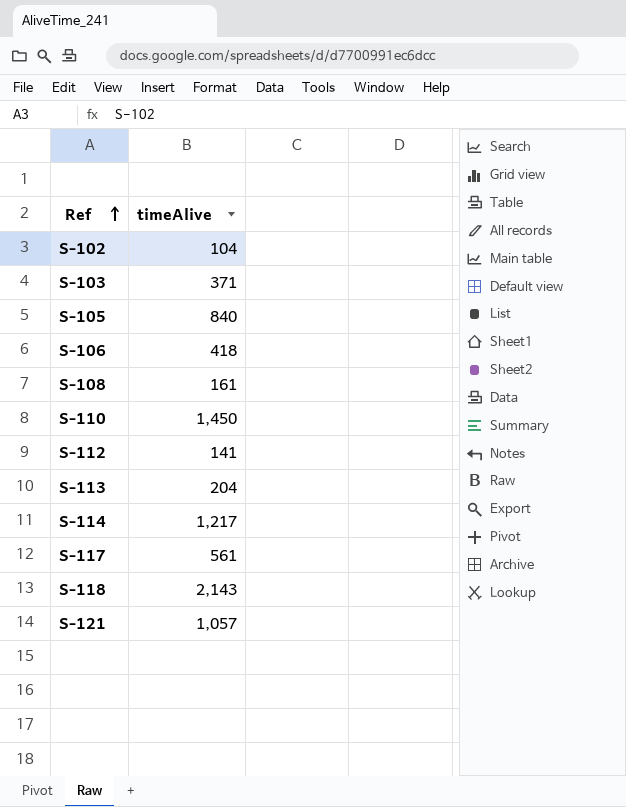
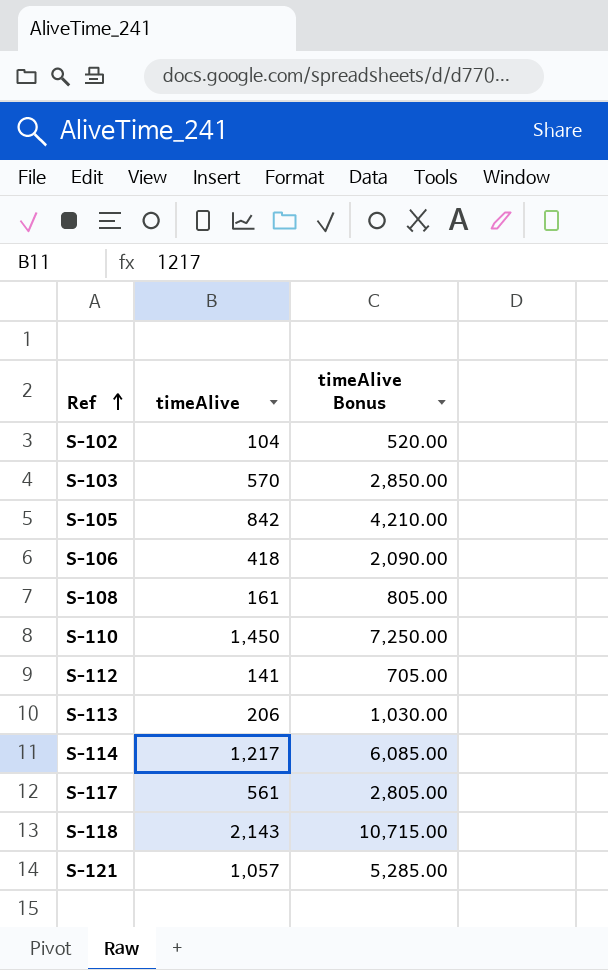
column timeAlive Bonus | formula: none -> [timeAlive] * 5
S-103 | timeAlive: 371 -> 570
S-105 | timeAlive: 840 -> 842
S-113 | timeAlive: 204 -> 206

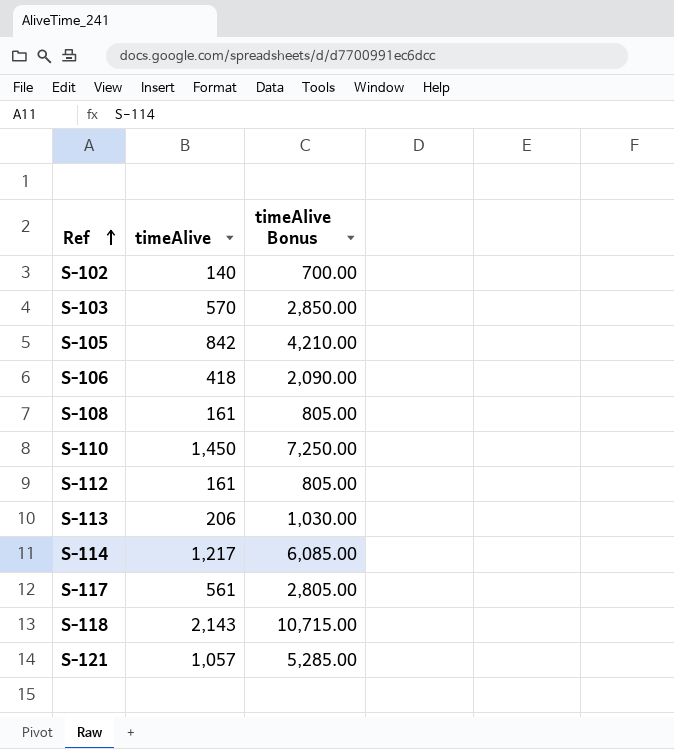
S-102 | timeAlive: 104 -> 140
S-102 | timeAlive Bonus: 520.00 -> 700.00
S-112 | timeAlive: 141 -> 161
S-112 | timeAlive Bonus: 705.00 -> 805.00

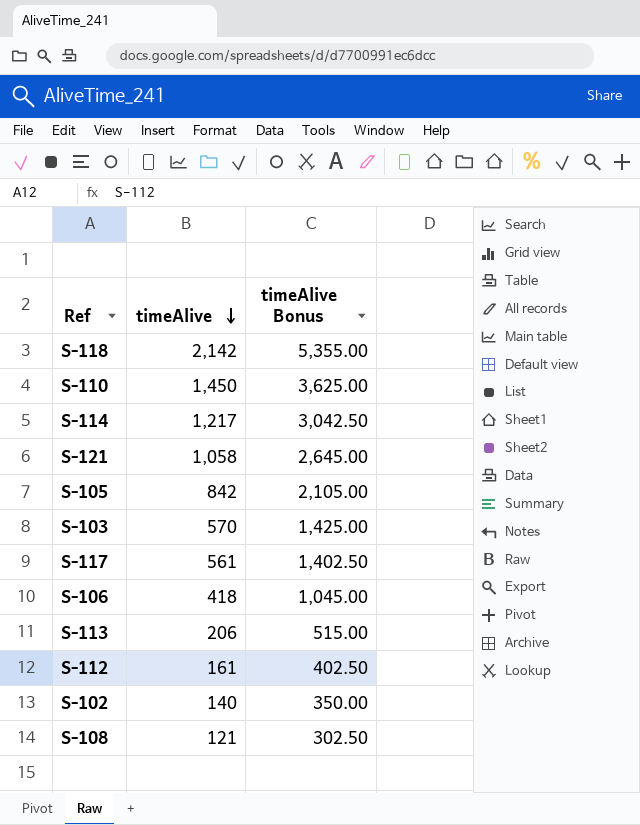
row order: Ref ascending -> timeAlive descending
column timeAlive Bonus | formula: [timeAlive] * 5 -> [timeAlive] * 2.5
S-118 | timeAlive: 2,143 -> 2,142
S-121 | timeAlive: 1,057 -> 1,058
S-108 | timeAlive: 161 -> 121

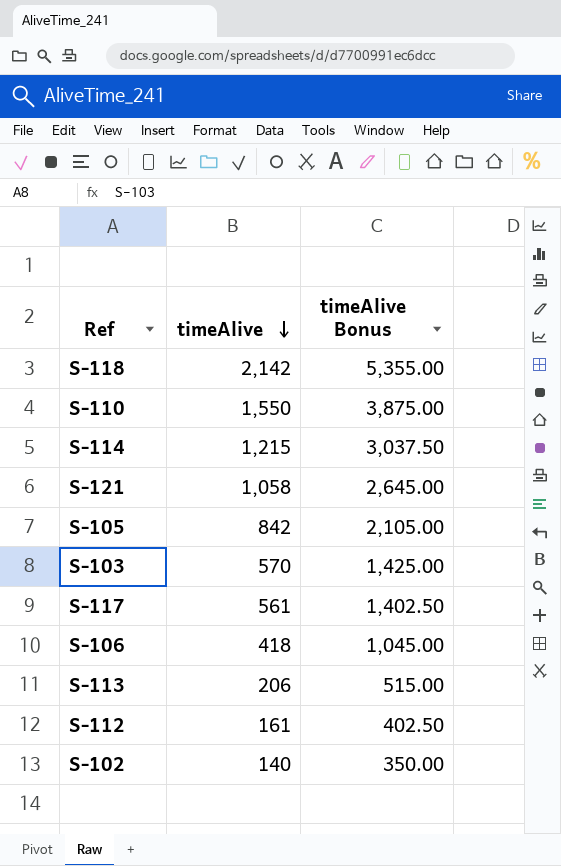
row S-108: 121 | 302.50 -> none
S-110 | timeAlive: 1,450 -> 1,550
S-110 | timeAlive Bonus: 3,625.00 -> 3,875.00
S-114 | timeAlive: 1,217 -> 1,215
S-114 | timeAlive Bonus: 3,042.50 -> 3,037.50

